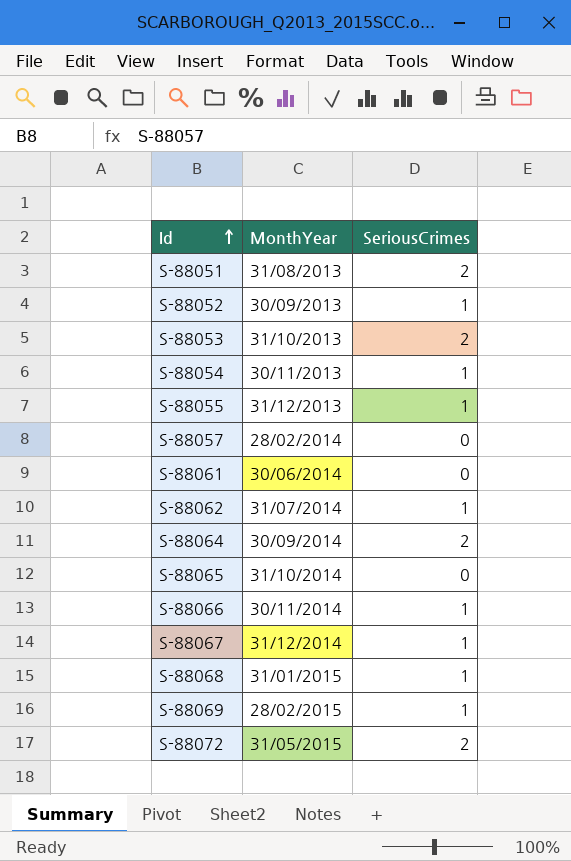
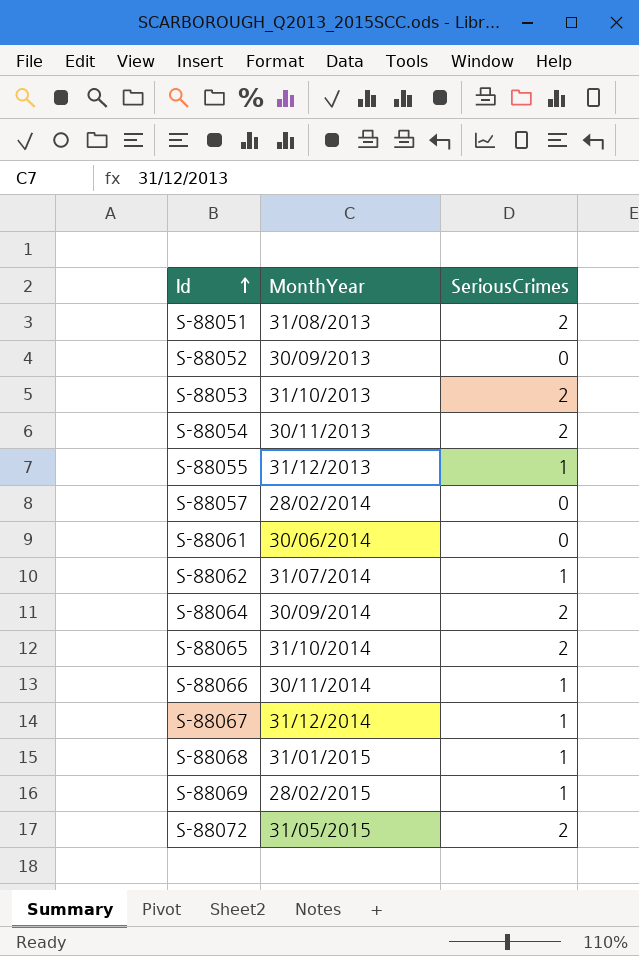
S-88052 | SeriousCrimes: 1 -> 0
S-88054 | SeriousCrimes: 1 -> 2
S-88065 | SeriousCrimes: 0 -> 2

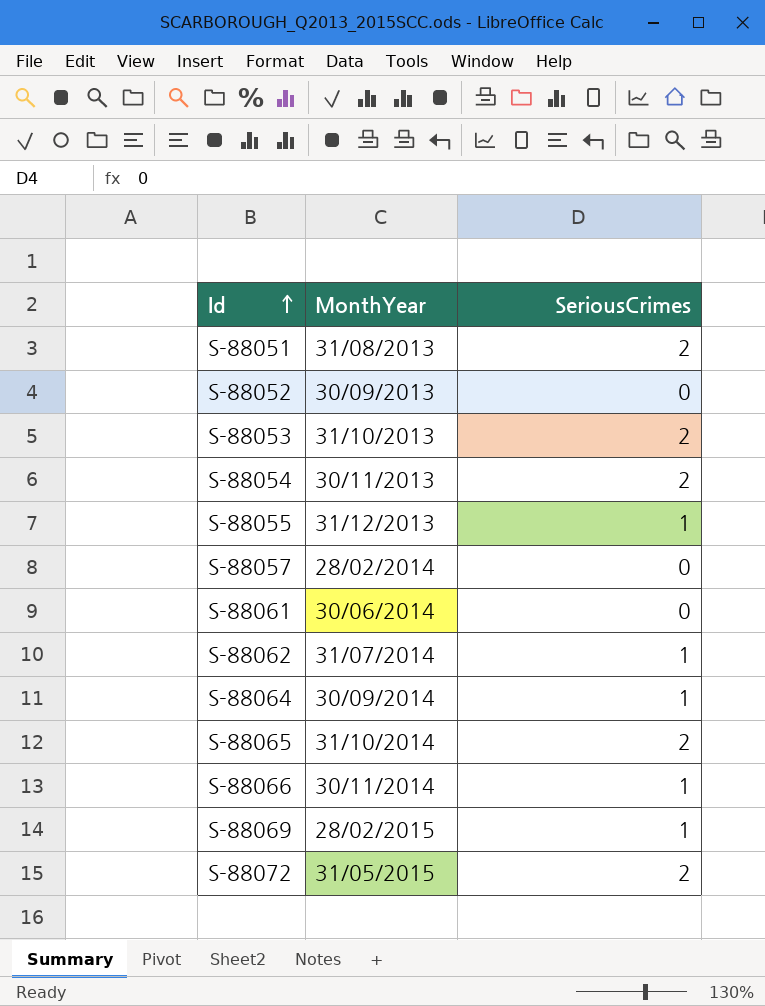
row S-88067: 31/12/2014 | 1 -> none
row S-88068: 31/01/2015 | 1 -> none
S-88064 | SeriousCrimes: 2 -> 1

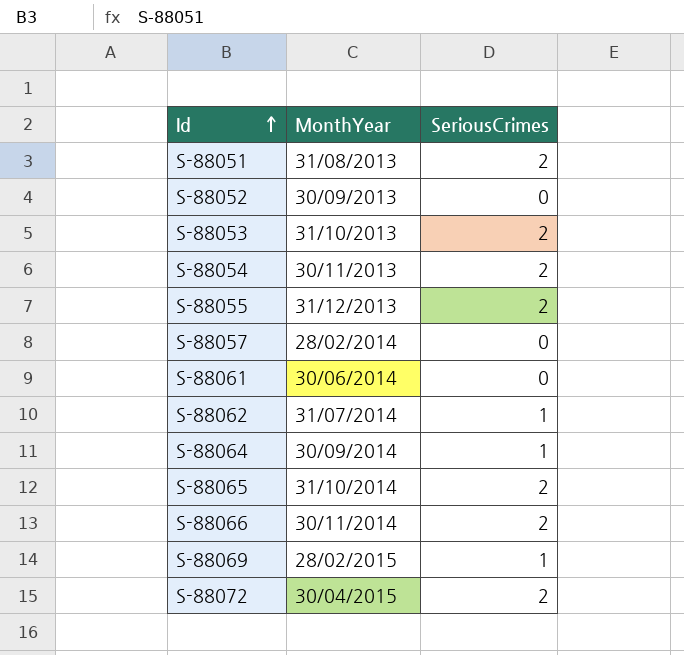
S-88055 | SeriousCrimes: 1 -> 2
S-88066 | SeriousCrimes: 1 -> 2
S-88072 | MonthYear: 31/05/2015 -> 30/04/2015

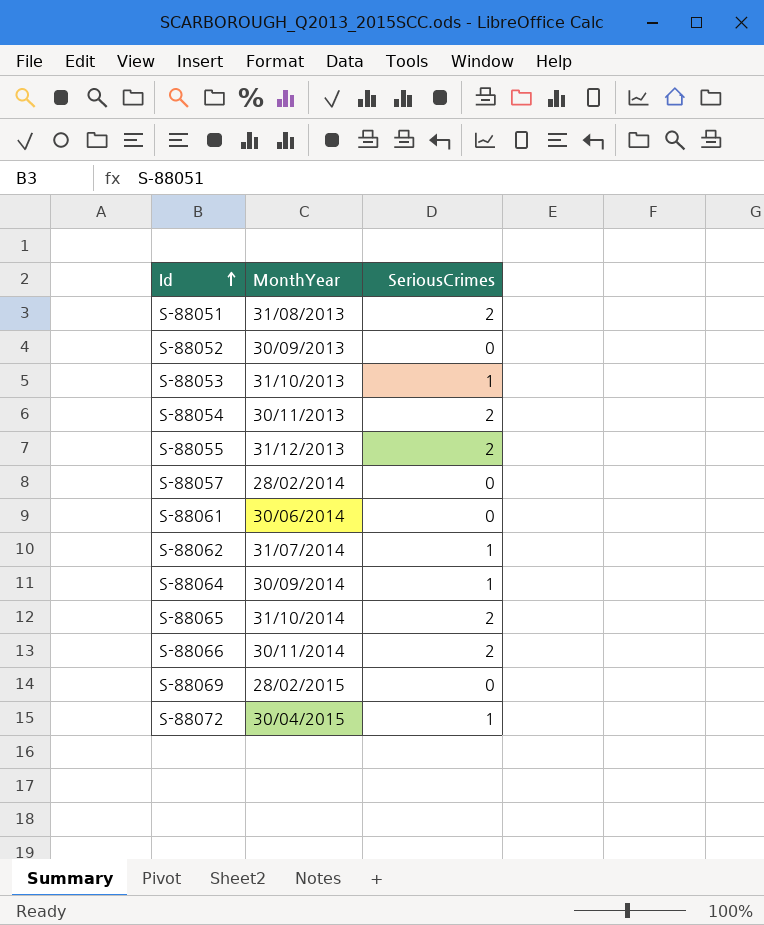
S-88053 | SeriousCrimes: 2 -> 1
S-88069 | SeriousCrimes: 1 -> 0
S-88072 | SeriousCrimes: 2 -> 1

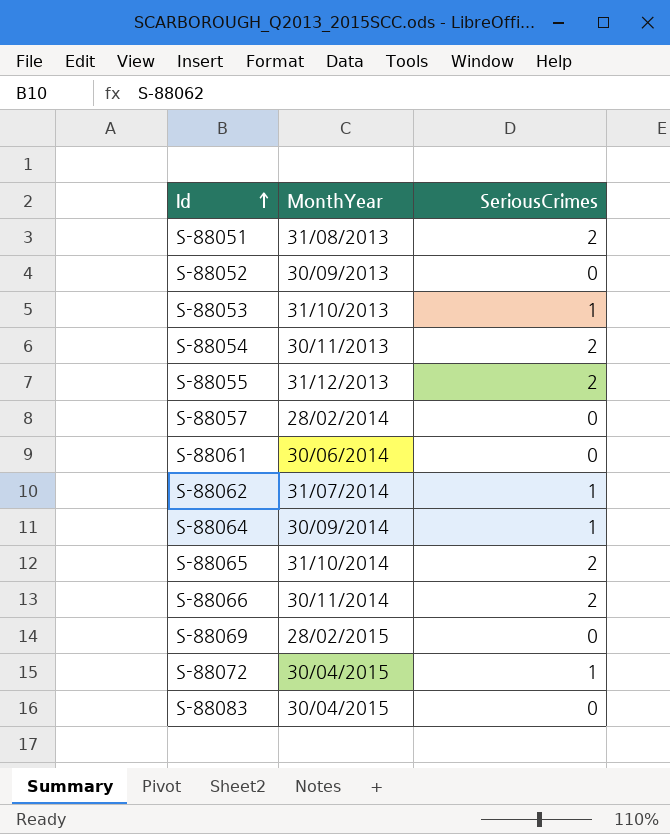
row S-88083: none -> 30/04/2015 | 0

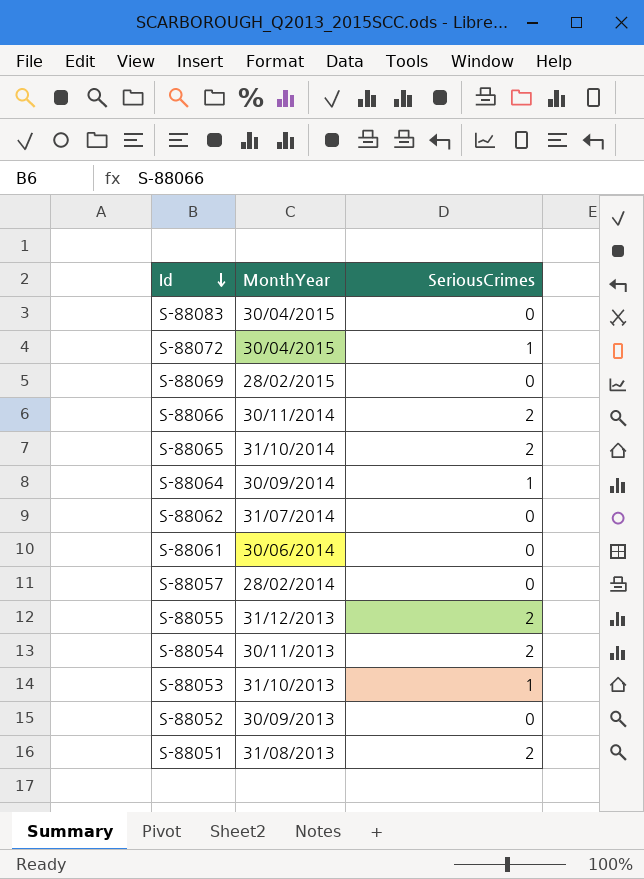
row order: Id ascending -> Id descending
S-88062 | SeriousCrimes: 1 -> 0

